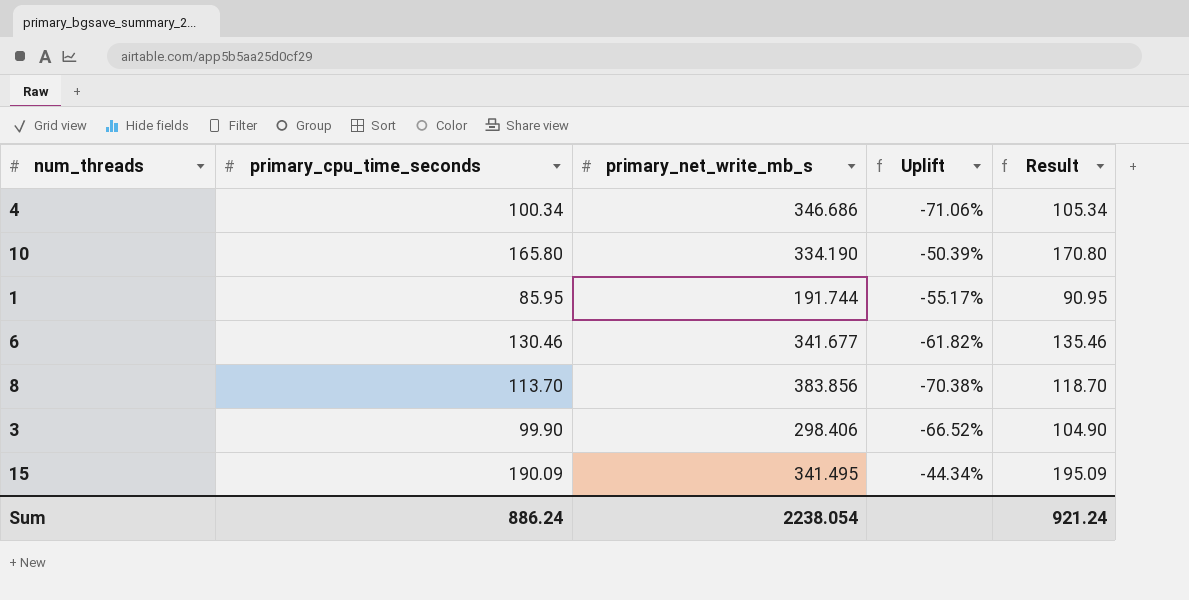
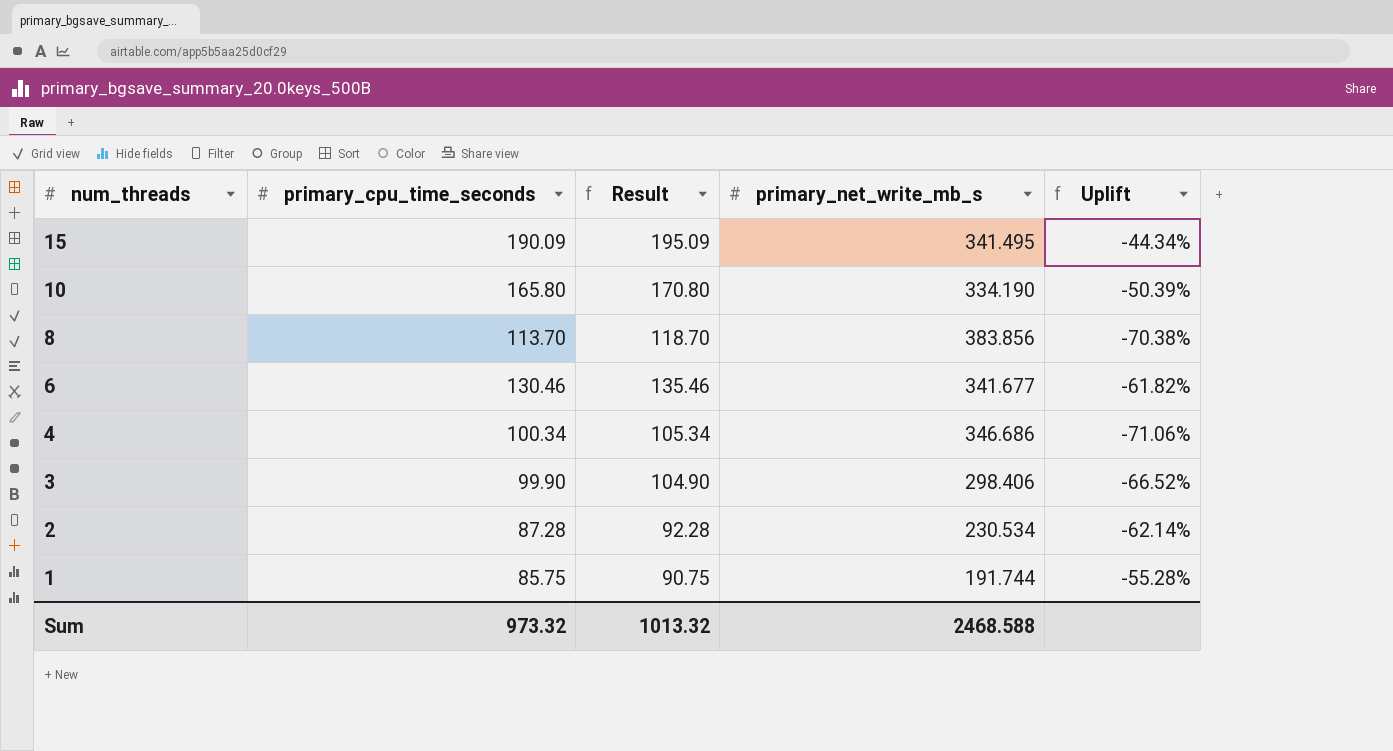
row order: none -> num_threads descending
column Result | position: 5 -> 3
row 2: none -> 87.28 | 92.28 | 230.534 | -62.14%
1 | primary_cpu_time_seconds: 85.95 -> 85.75
1 | Result: 90.95 -> 90.75
1 | Uplift: -55.17% -> -55.28%
Sum | primary_cpu_time_seconds: 886.24 -> 973.32
Sum | Result: 921.24 -> 1013.32
Sum | primary_net_write_mb_s: 2238.054 -> 2468.588

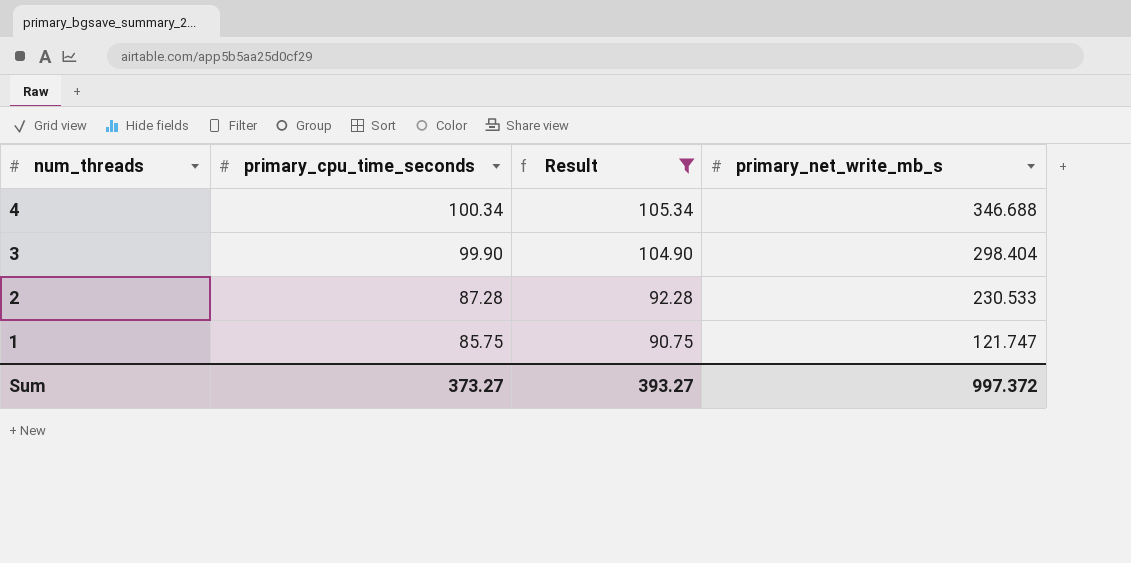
filter: none -> Result <= 105.34
column Uplift | formula: ([primary_cpu_time_seconds] - [primary_net_write_mb_s]) / [primary_net_write_mb_s] -> none
4 | primary_net_write_mb_s: 346.686 -> 346.688
3 | primary_net_write_mb_s: 298.406 -> 298.404
2 | primary_net_write_mb_s: 230.534 -> 230.533
1 | primary_net_write_mb_s: 191.744 -> 121.747
Sum | primary_cpu_time_seconds: 973.32 -> 373.27
Sum | Result: 1013.32 -> 393.27
Sum | primary_net_write_mb_s: 2468.588 -> 997.372

